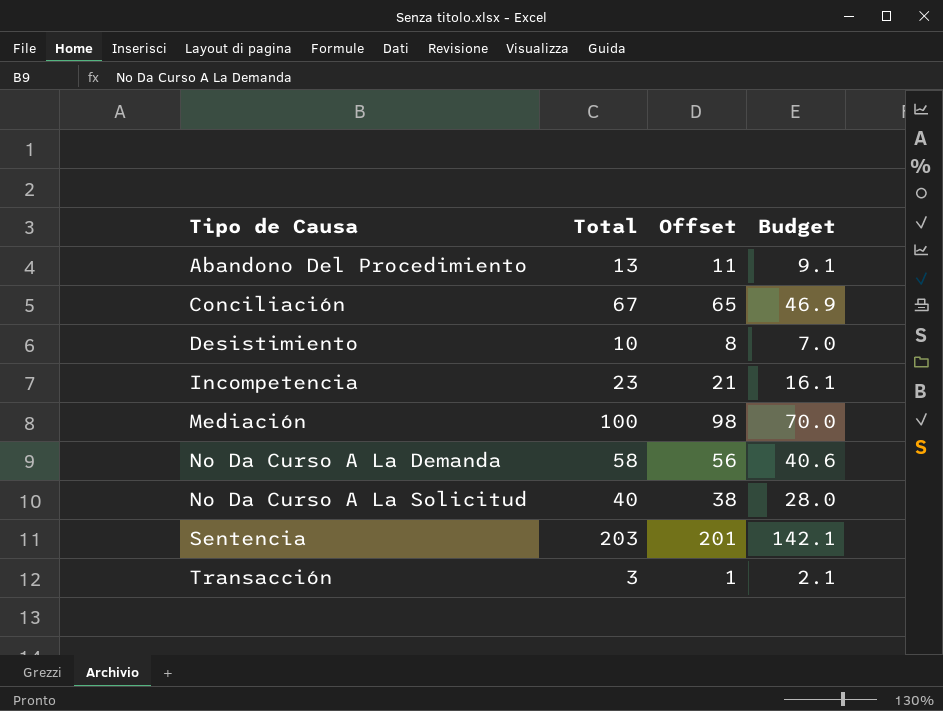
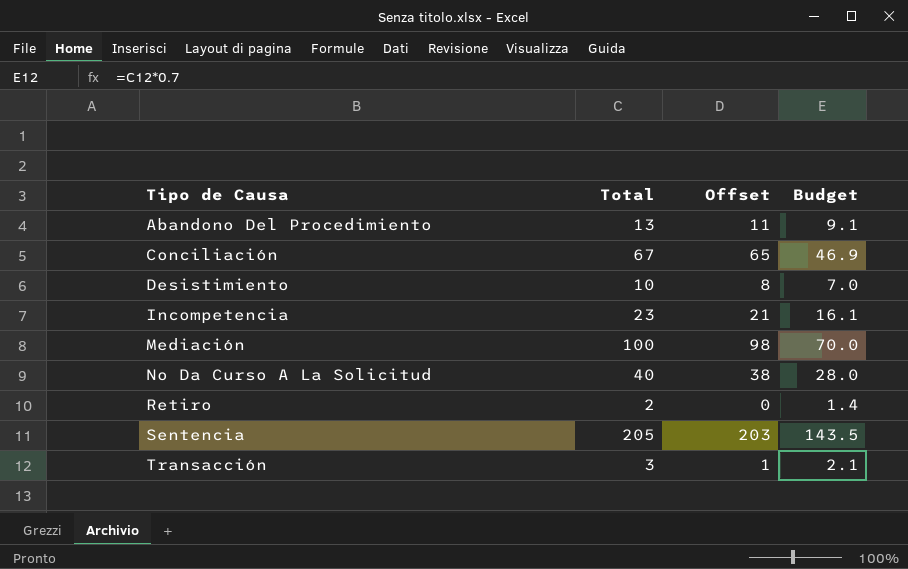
row No Da Curso A La Demanda: 58 | 56 | 40.6 -> none
row Retiro: none -> 2 | 0 | 1.4
Sentencia | Total: 203 -> 205
Sentencia | Offset: 201 -> 203
Sentencia | Budget: 142.1 -> 143.5

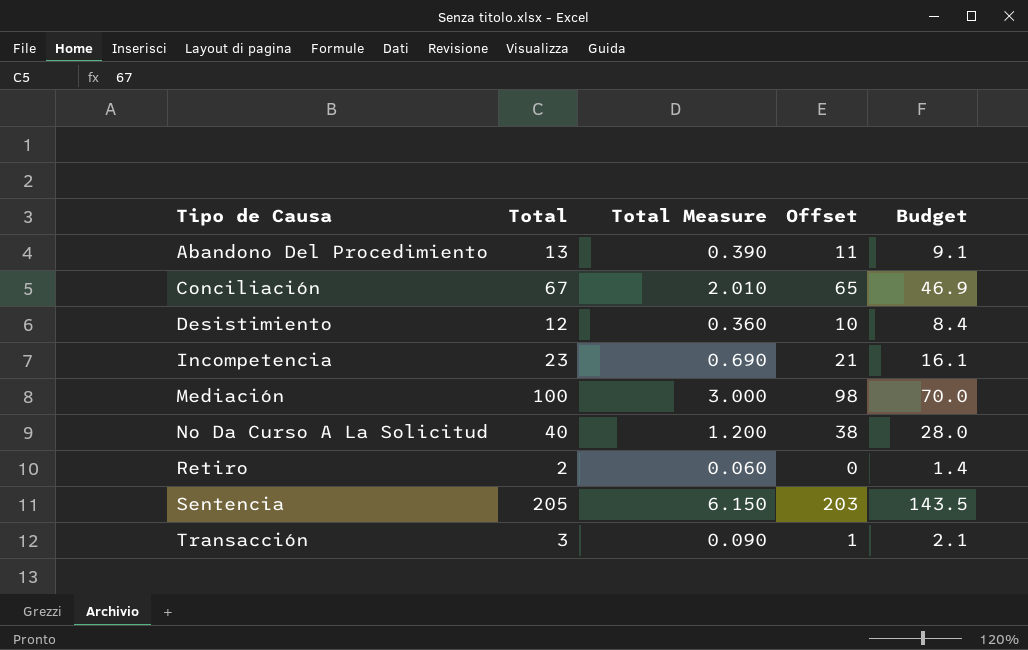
column Total Measure | formula: none -> [Total] * 0.03
Desistimiento | Total: 10 -> 12
Desistimiento | Offset: 8 -> 10
Desistimiento | Budget: 7.0 -> 8.4

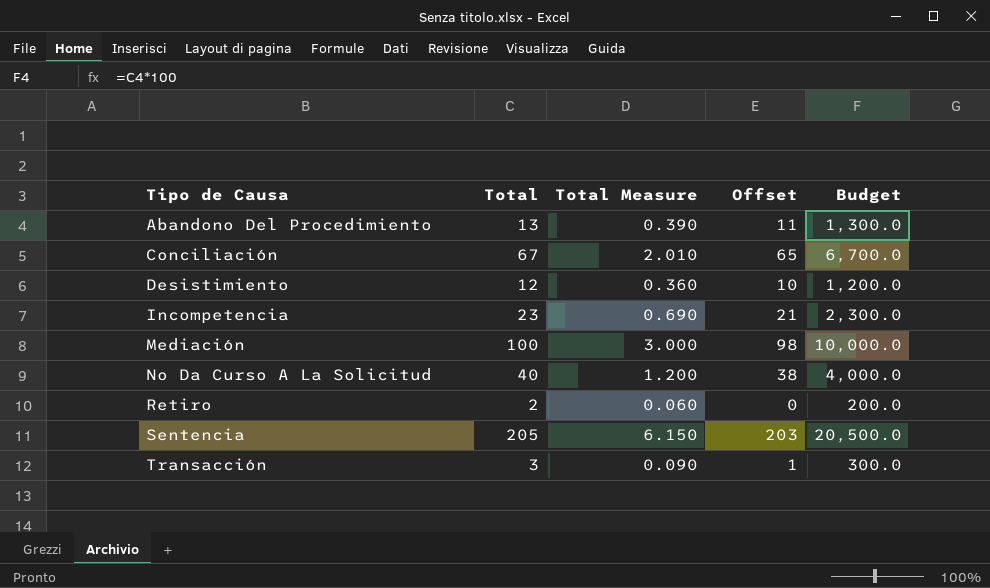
column Budget | formula: [Total] * 0.7 -> [Total] * 100

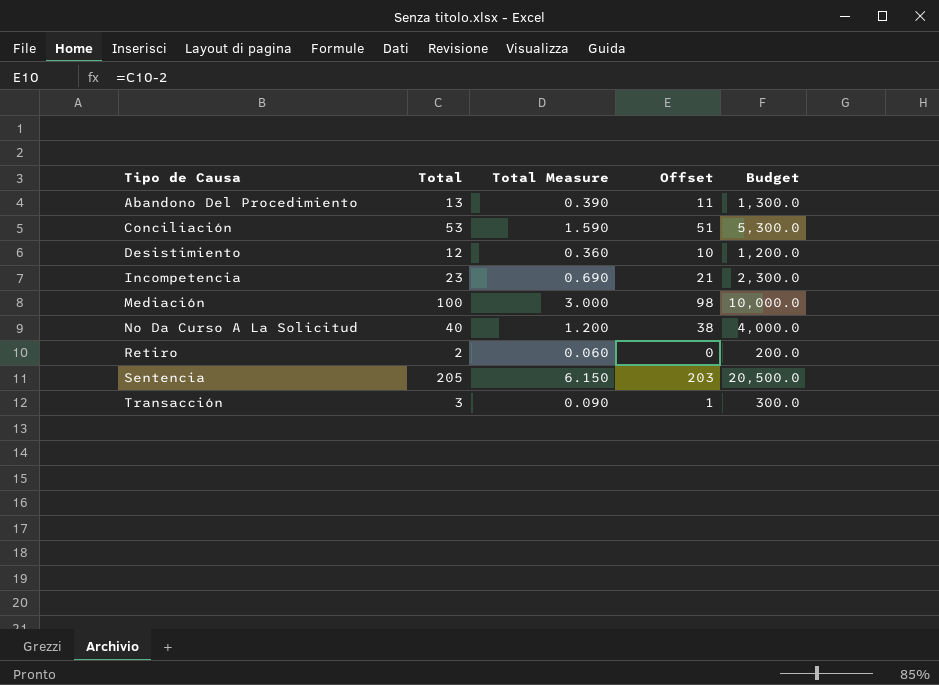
Conciliación | Total: 67 -> 53
Conciliación | Total Measure: 2.010 -> 1.590
Conciliación | Offset: 65 -> 51
Conciliación | Budget: 6,700.0 -> 5,300.0

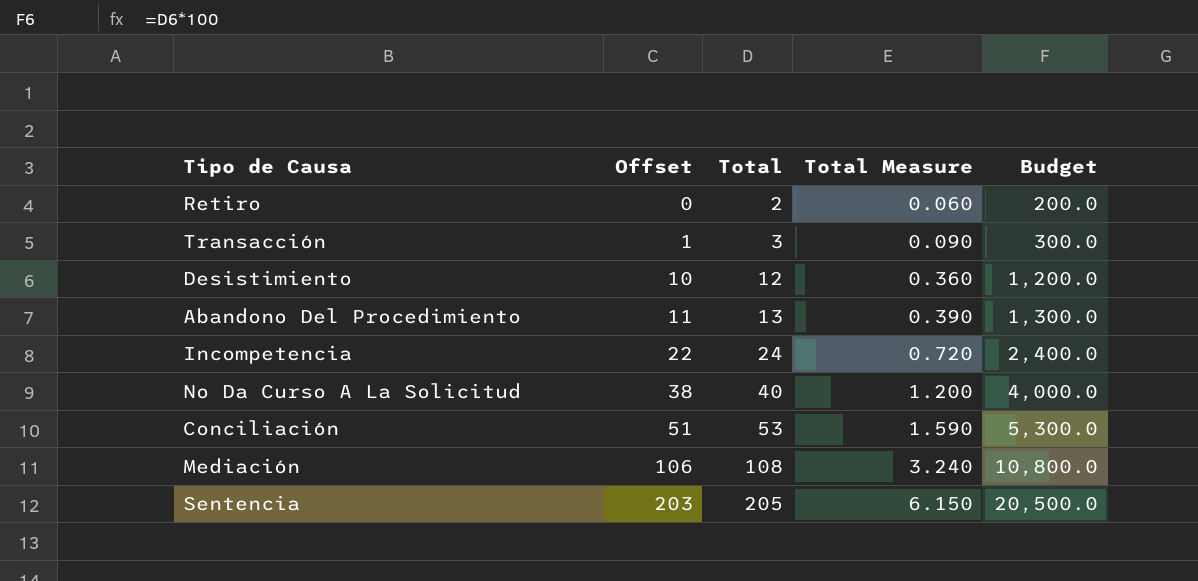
row order: Tipo de Causa ascending -> Offset ascending
column Offset | position: 4 -> 2
Incompetencia | Offset: 21 -> 22
Incompetencia | Total: 23 -> 24
Incompetencia | Total Measure: 0.690 -> 0.720
Incompetencia | Budget: 2,300.0 -> 2,400.0
Mediación | Offset: 98 -> 106
Mediación | Total: 100 -> 108
Mediación | Total Measure: 3.000 -> 3.240
Mediación | Budget: 10,000.0 -> 10,800.0

